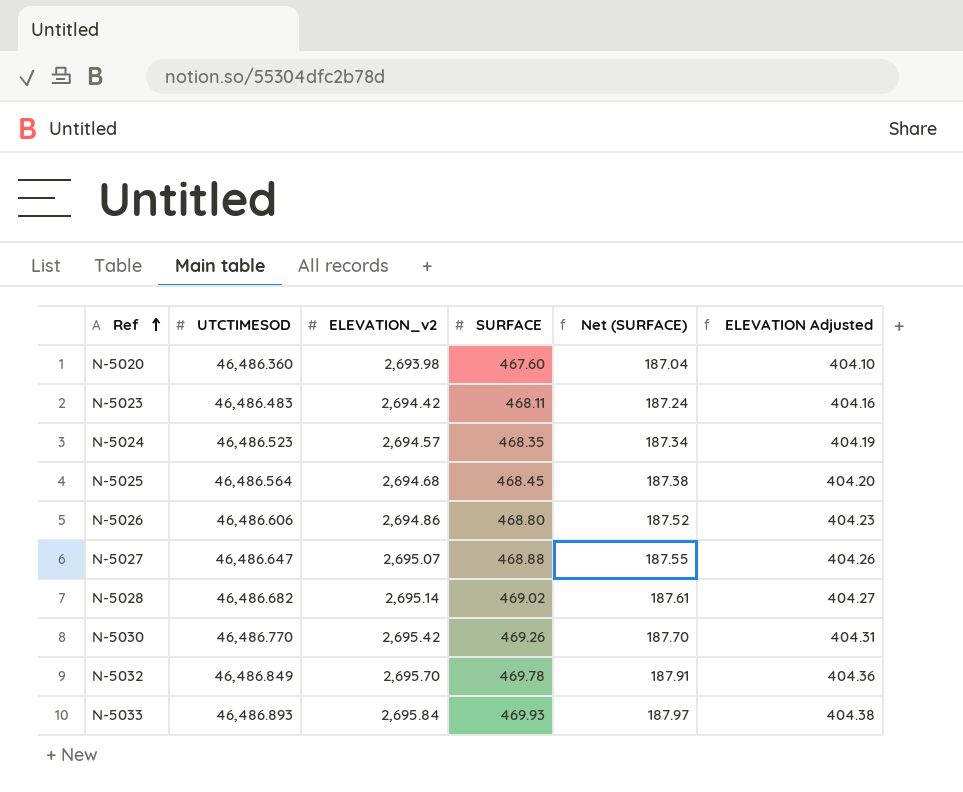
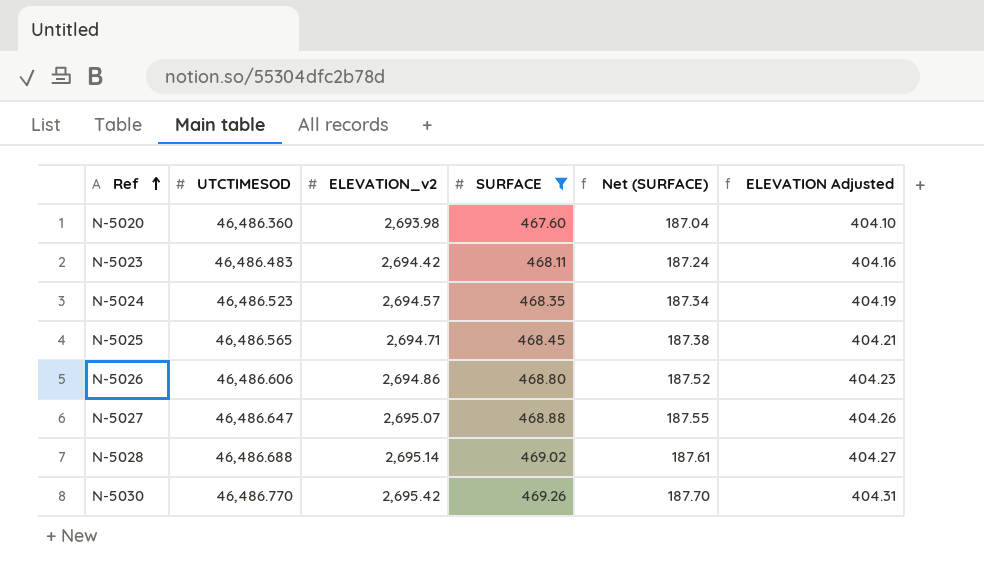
filter: none -> SURFACE <= 469.26
N-5025 | UTCTIMESOD: 46,486.564 -> 46,486.565
N-5025 | ELEVATION_v2: 2,694.68 -> 2,694.71
N-5025 | ELEVATION Adjusted: 404.20 -> 404.21
N-5028 | UTCTIMESOD: 46,486.682 -> 46,486.688

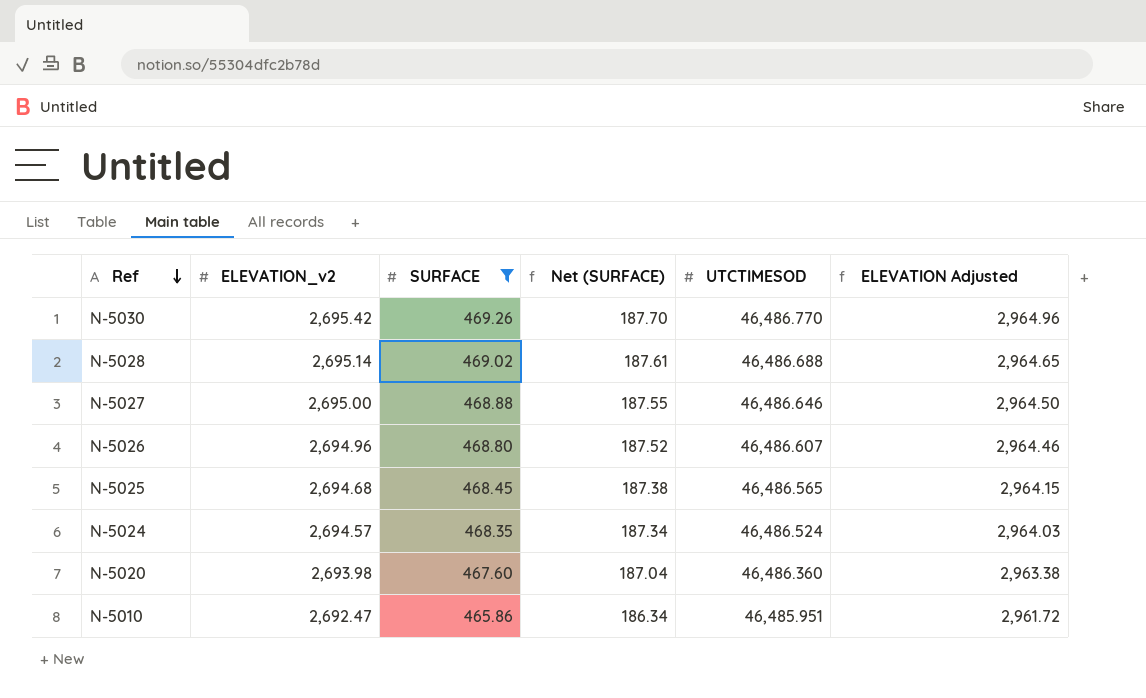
row order: Ref ascending -> Ref descending
column UTCTIMESOD | position: 2 -> 5
column ELEVATION Adjusted | formula: [ELEVATION_v2] * 0.15 -> [ELEVATION_v2] * 1.1
row N-5023: 46,486.483 | 2,694.42 | 468.11 | 187.24 | 404.16 -> none
N-5027 | ELEVATION_v2: 2,695.07 -> 2,695.00
N-5027 | UTCTIMESOD: 46,486.647 -> 46,486.646
N-5026 | ELEVATION_v2: 2,694.86 -> 2,694.96
N-5026 | UTCTIMESOD: 46,486.606 -> 46,486.607
N-5025 | ELEVATION_v2: 2,694.71 -> 2,694.68
N-5024 | UTCTIMESOD: 46,486.523 -> 46,486.524
row N-5010: none -> 2,692.47 | 465.86 | 186.34 | 46,485.951 | 2,961.72

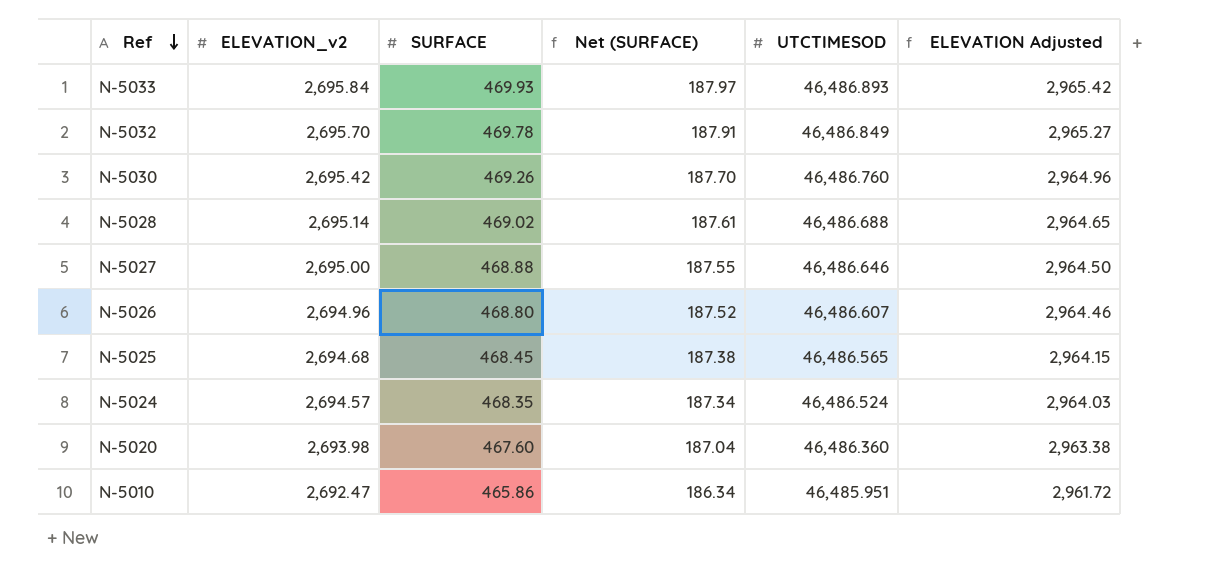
filter: SURFACE <= 469.26 -> none
N-5030 | UTCTIMESOD: 46,486.770 -> 46,486.760

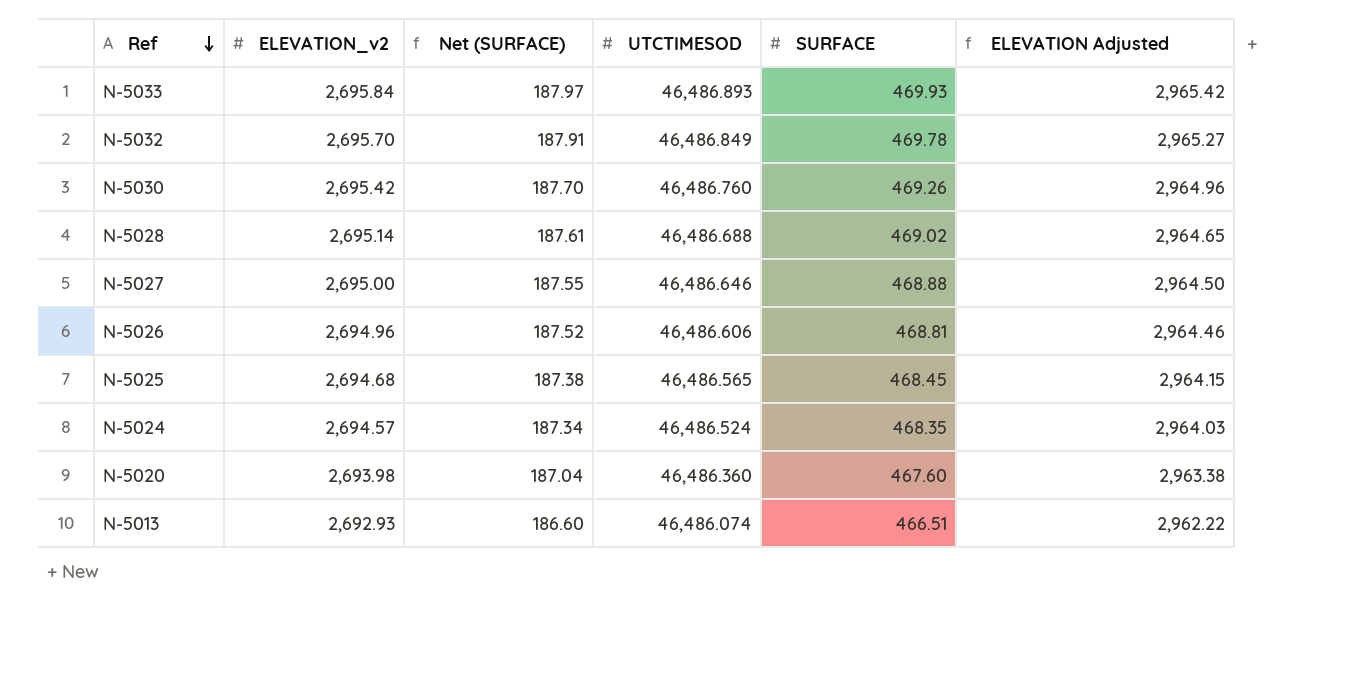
column SURFACE | position: 3 -> 5
row N-5010: 2,692.47 | 465.86 | 186.34 | 46,485.951 | 2,961.72 -> none
N-5026 | UTCTIMESOD: 46,486.607 -> 46,486.606
N-5026 | SURFACE: 468.80 -> 468.81
row N-5013: none -> 2,692.93 | 186.60 | 46,486.074 | 466.51 | 2,962.22

